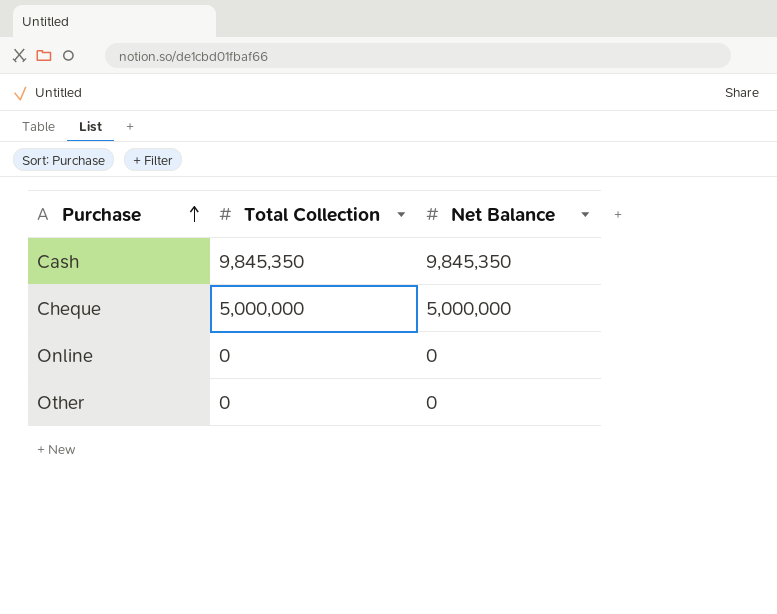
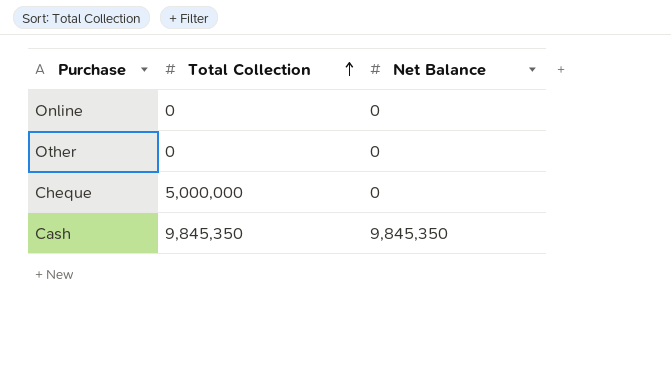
row order: Purchase ascending -> Total Collection ascending
Cheque | Net Balance: 5,000,000 -> 0

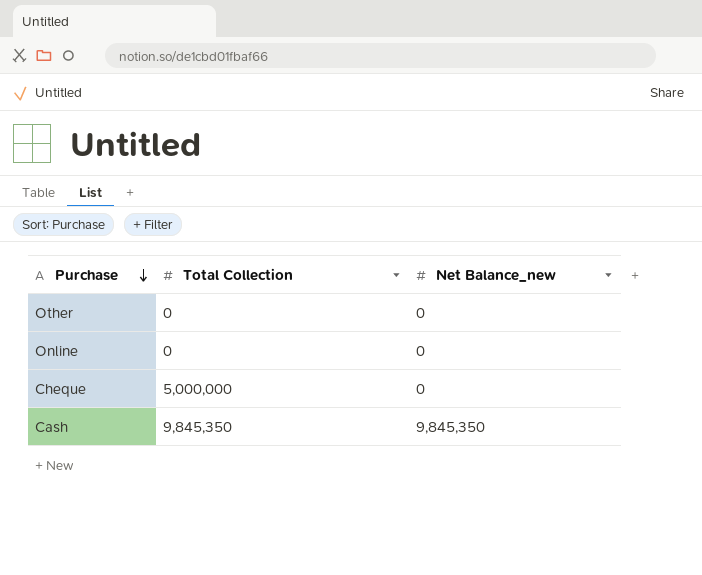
row order: Total Collection ascending -> Purchase descending
column name: Net Balance -> Net Balance_new

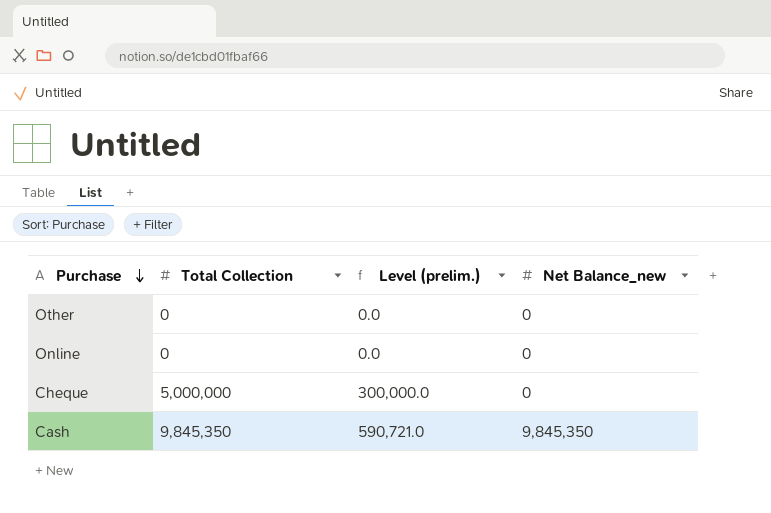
column Level (prelim.) | formula: none -> [Total Collection] * 0.06

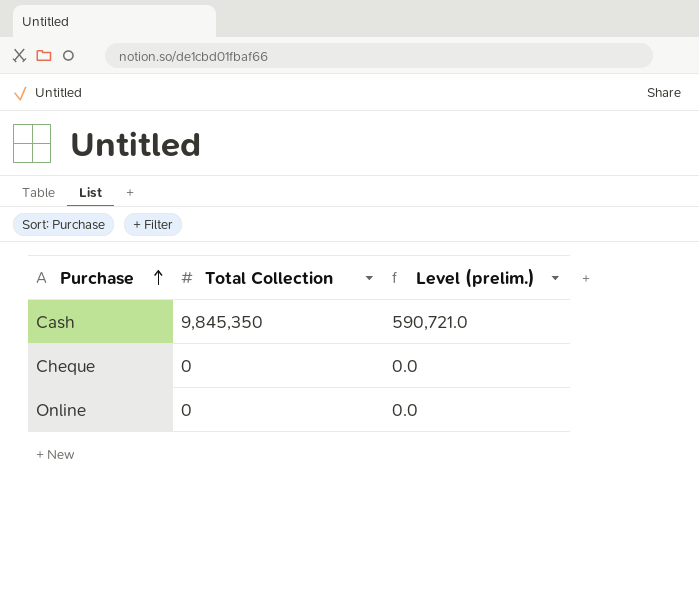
row order: Purchase descending -> Purchase ascending
column Net Balance_new | position: 4 -> none
row Other: 0 | 0.0 | 0 -> none
Cheque | Total Collection: 5,000,000 -> 0
Cheque | Level (prelim.): 300,000.0 -> 0.0

